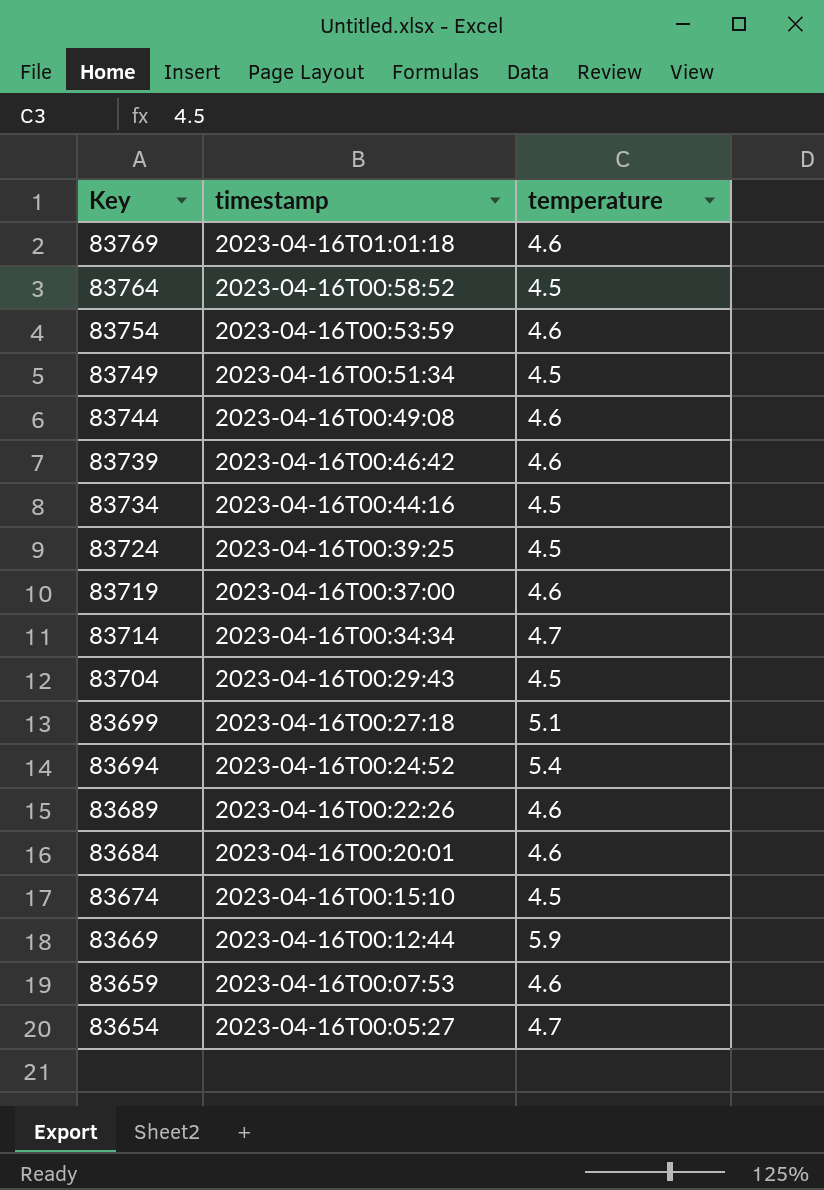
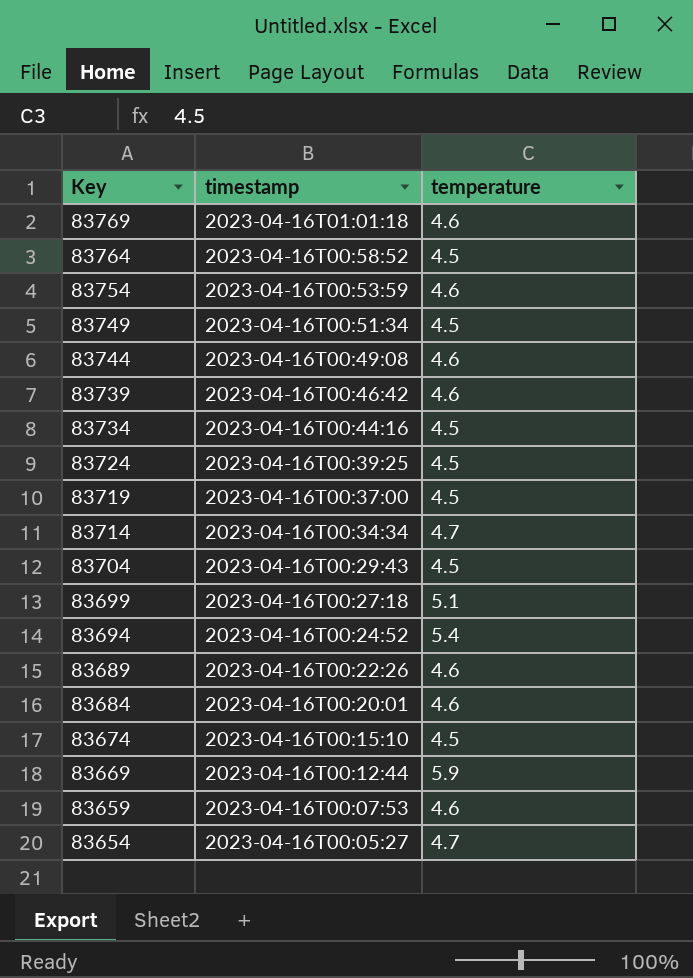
83719 | temperature: 4.6 -> 4.5

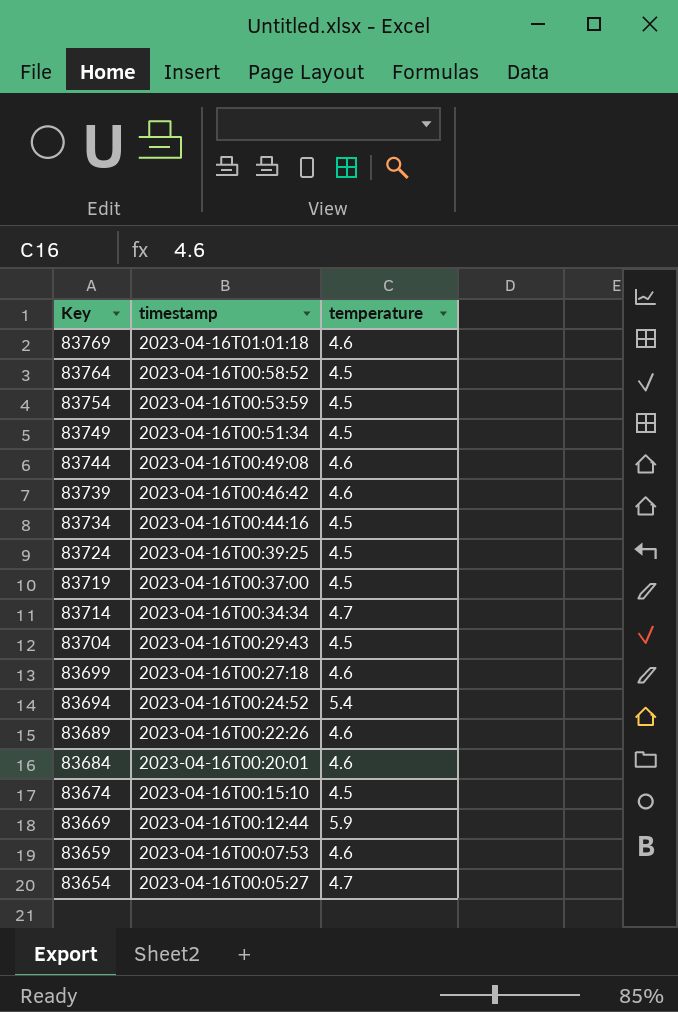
83754 | temperature: 4.6 -> 4.5
83699 | temperature: 5.1 -> 4.6

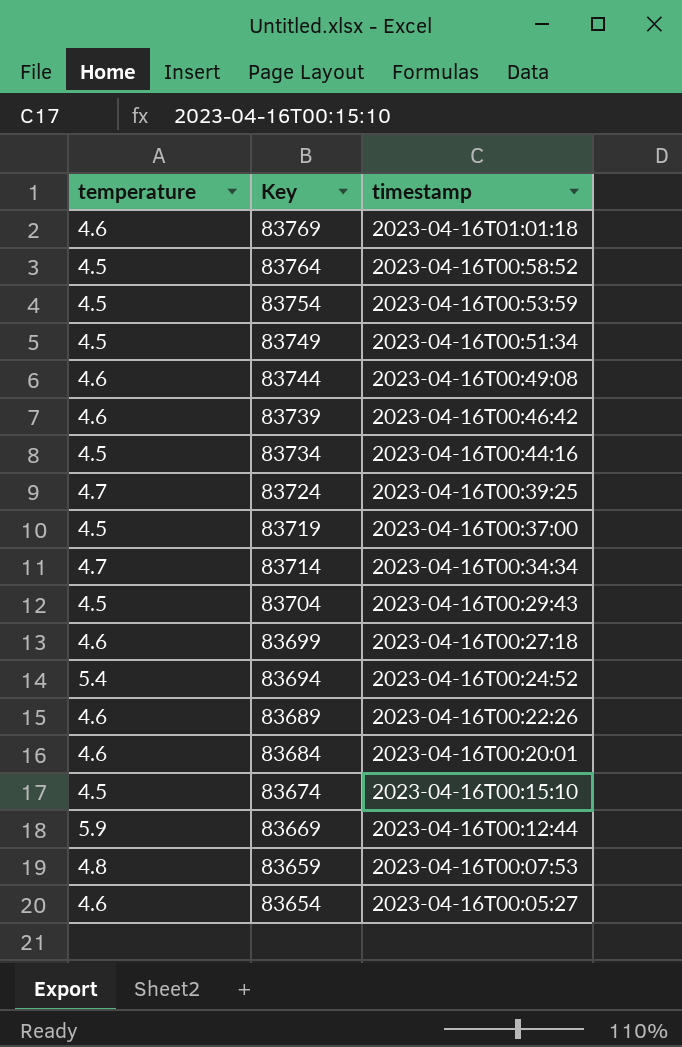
column temperature | position: 3 -> 1
83724 | temperature: 4.5 -> 4.7
83659 | temperature: 4.6 -> 4.8
83654 | temperature: 4.7 -> 4.6

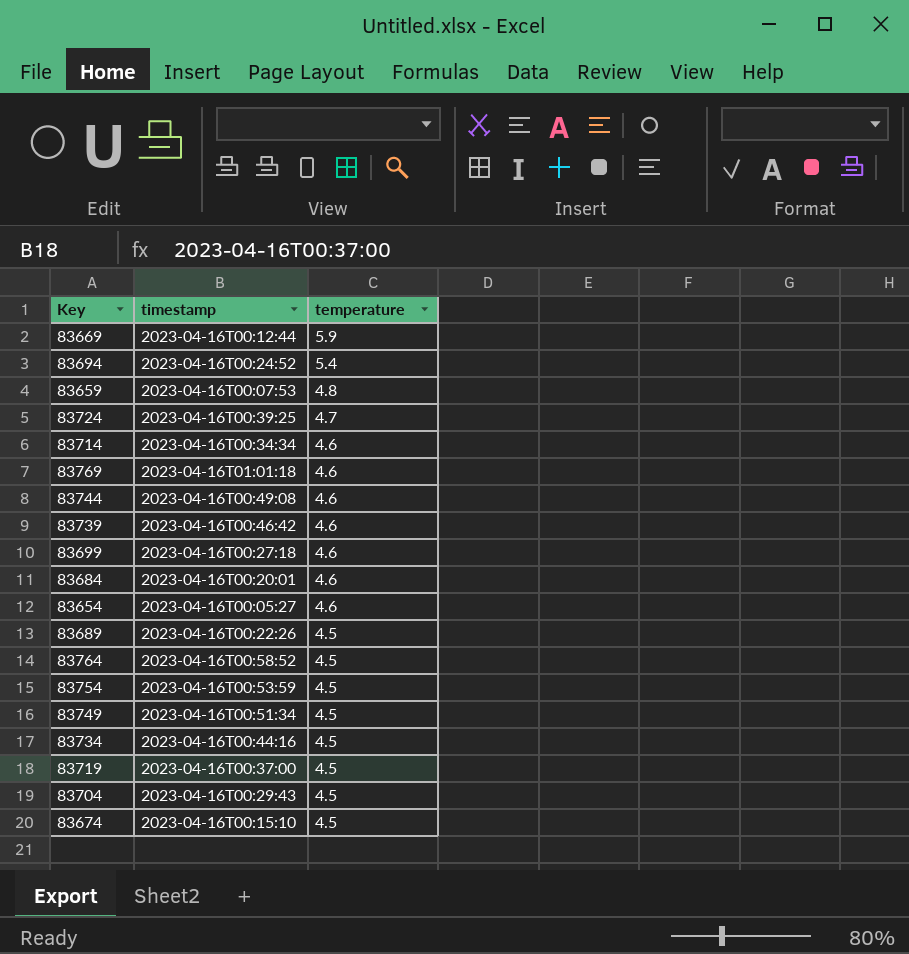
row order: Key descending -> temperature descending
column temperature | position: 1 -> 3
83714 | temperature: 4.7 -> 4.6
83689 | temperature: 4.6 -> 4.5

